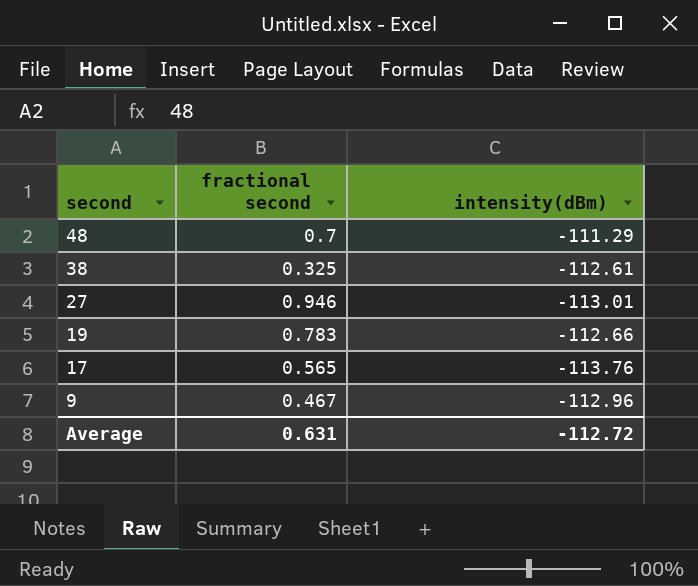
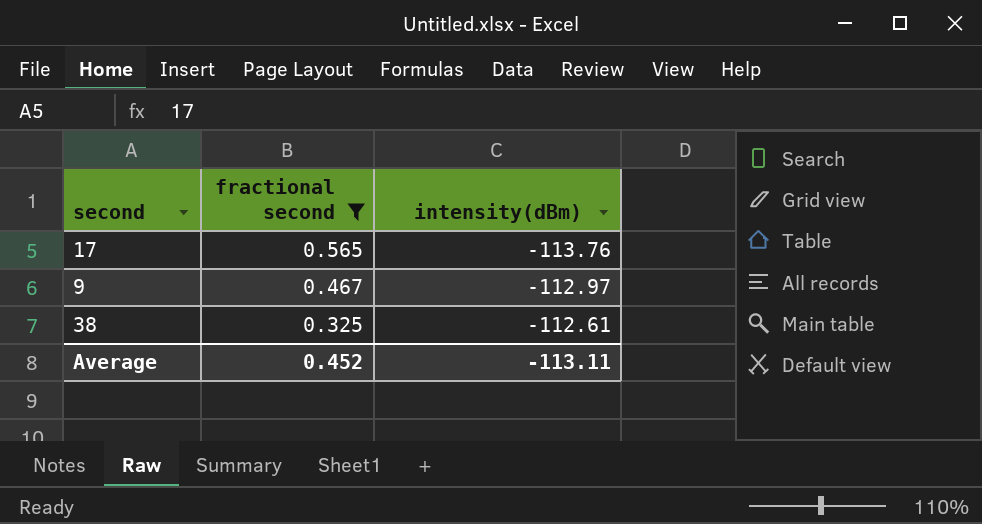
filter: none -> fractional second <= 0.565
row order: second descending -> fractional second descending
9 | intensity(dBm): -112.96 -> -112.97
Average | fractional second: 0.631 -> 0.452
Average | intensity(dBm): -112.72 -> -113.11

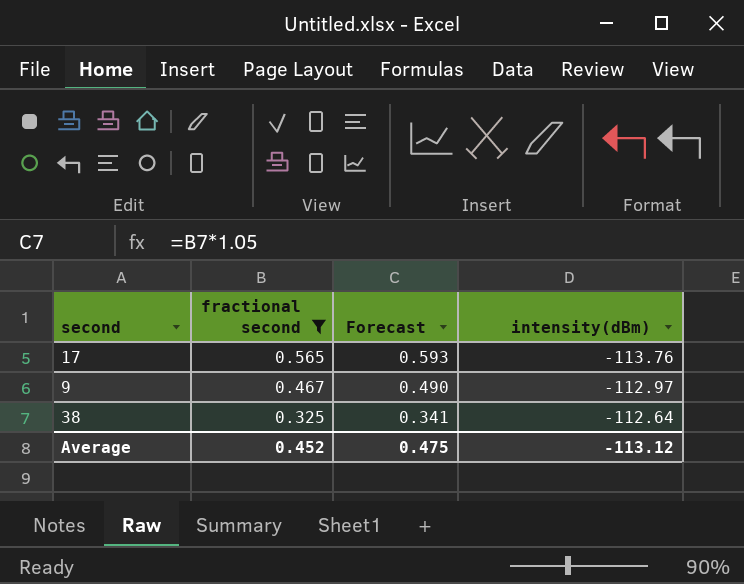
column Forecast | formula: none -> [fractional second] * 1.05
38 | intensity(dBm): -112.61 -> -112.64
Average | intensity(dBm): -113.11 -> -113.12

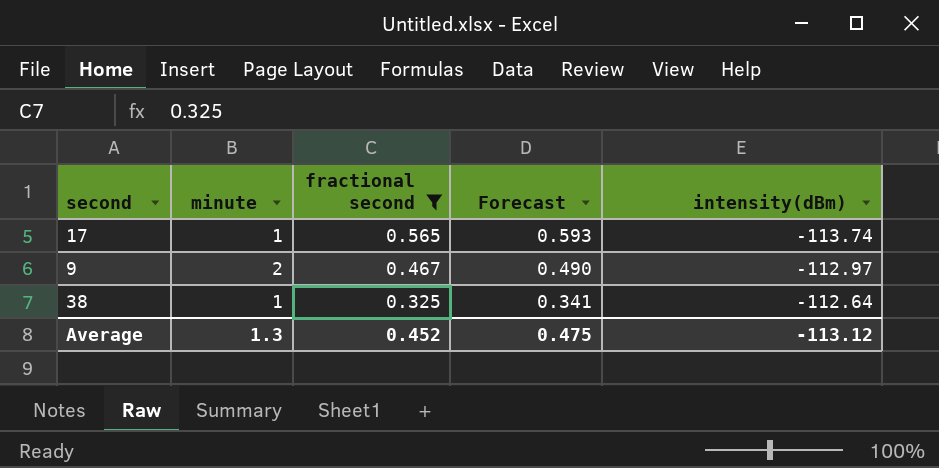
column minute | position: none -> 2
17 | intensity(dBm): -113.76 -> -113.74

